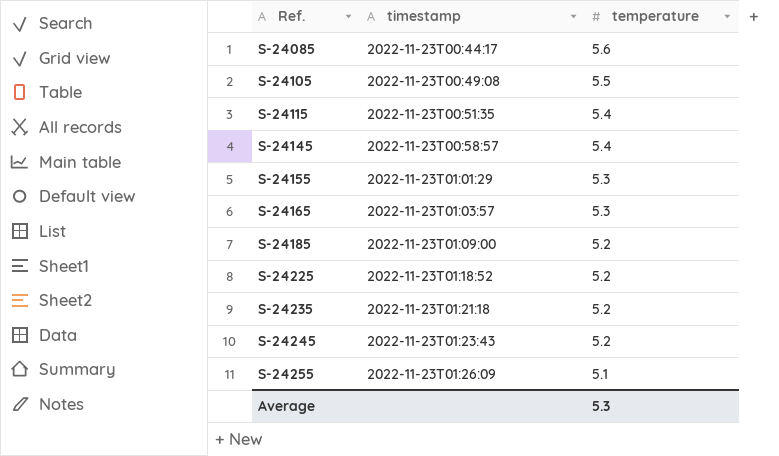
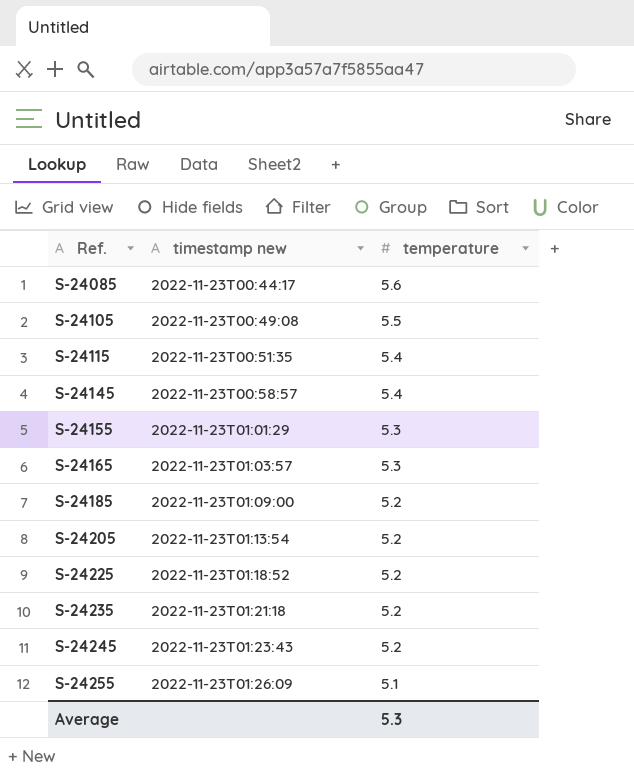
column name: timestamp -> timestamp new
row S-24205: none -> 2022-11-23T01:13:54 | 5.2

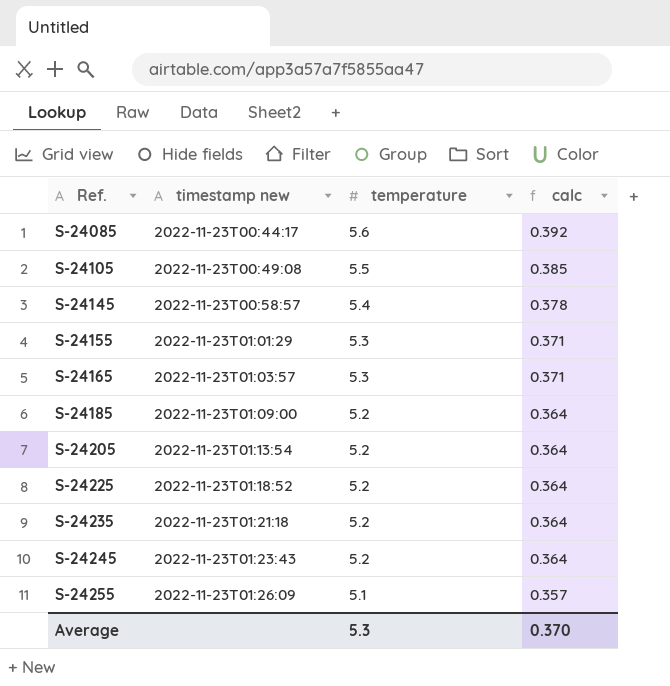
column calc | formula: none -> [temperature] * 0.07
row S-24115: 2022-11-23T00:51:35 | 5.4 -> none

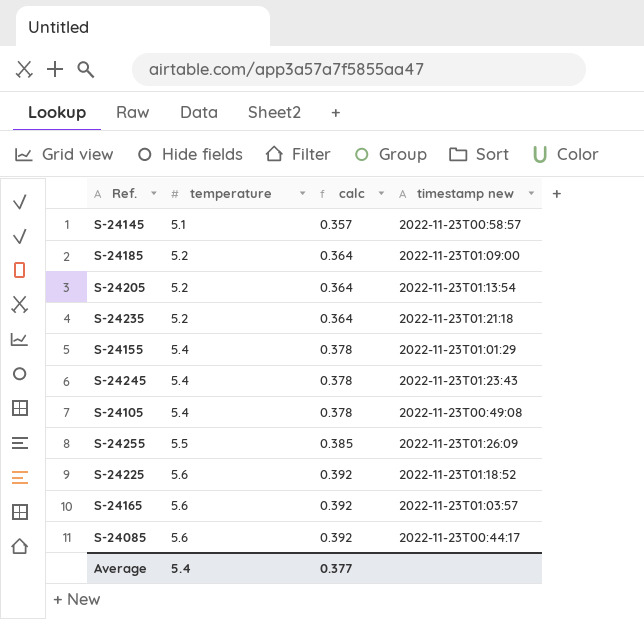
row order: Ref. ascending -> temperature ascending
column timestamp new | position: 2 -> 4
S-24145 | temperature: 5.4 -> 5.1
S-24145 | calc: 0.378 -> 0.357
S-24155 | temperature: 5.3 -> 5.4
S-24155 | calc: 0.371 -> 0.378
S-24245 | temperature: 5.2 -> 5.4
S-24245 | calc: 0.364 -> 0.378
S-24105 | temperature: 5.5 -> 5.4
S-24105 | calc: 0.385 -> 0.378
S-24255 | temperature: 5.1 -> 5.5
S-24255 | calc: 0.357 -> 0.385
S-24225 | temperature: 5.2 -> 5.6
S-24225 | calc: 0.364 -> 0.392
S-24165 | temperature: 5.3 -> 5.6
S-24165 | calc: 0.371 -> 0.392
Average | temperature: 5.3 -> 5.4
Average | calc: 0.370 -> 0.377

